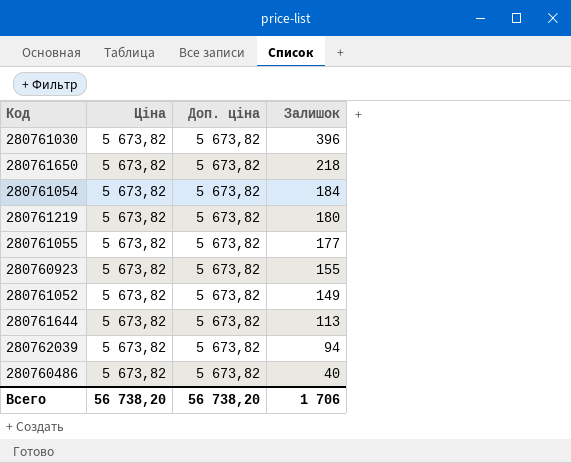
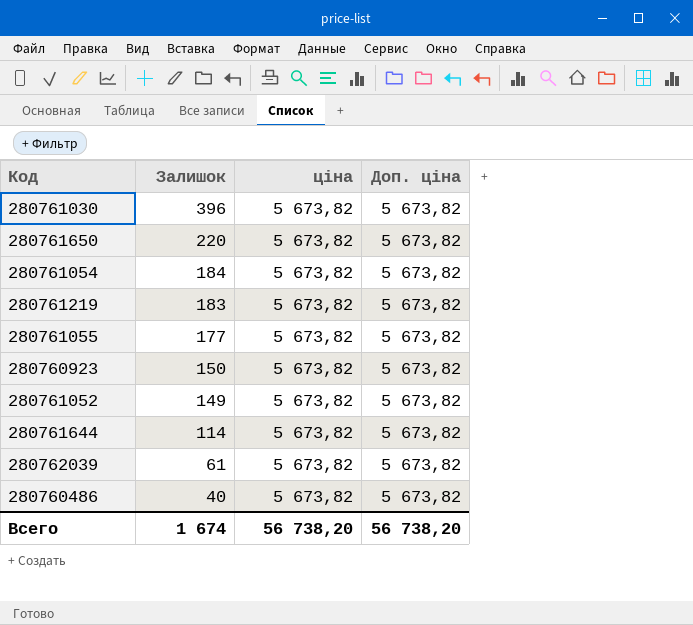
column Залишок | position: 4 -> 2
column name: Ціна -> ціна
280761650 | Залишок: 218 -> 220
280761219 | Залишок: 180 -> 183
280760923 | Залишок: 155 -> 150
280761644 | Залишок: 113 -> 114
280762039 | Залишок: 94 -> 61
Всего | Залишок: 1 706 -> 1 674

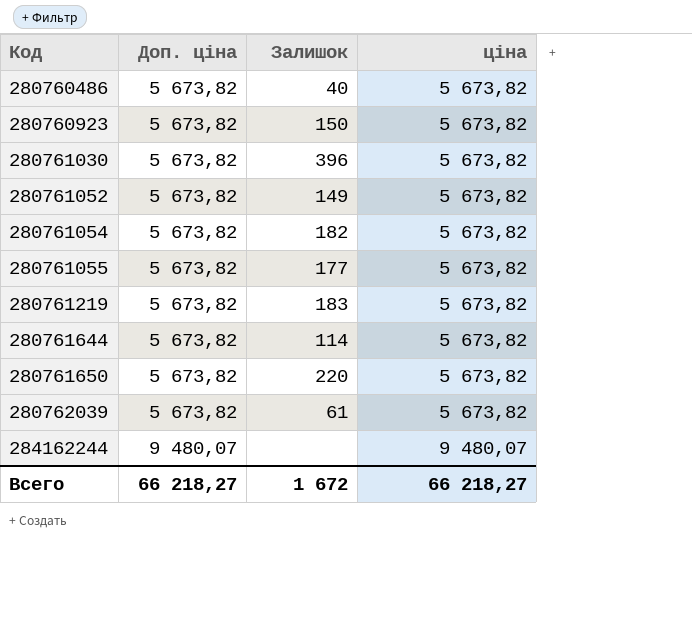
row order: Залишок descending -> Код ascending
column Доп. ціна | position: 4 -> 2
280761054 | Залишок: 184 -> 182
row 284162244: none -> 9 480,07 | none | 9 480,07
Всего | Доп. ціна: 56 738,20 -> 66 218,27
Всего | Залишок: 1 674 -> 1 672
Всего | ціна: 56 738,20 -> 66 218,27

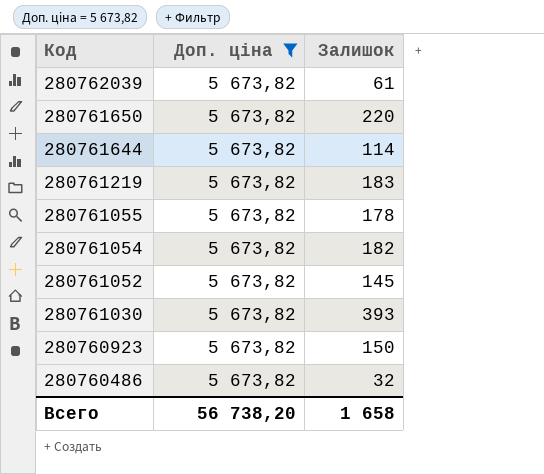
filter: none -> Доп. ціна = 5 673,82
row order: Код ascending -> Код descending
column ціна | position: 4 -> none
280761055 | Залишок: 177 -> 178
280761052 | Залишок: 149 -> 145
280761030 | Залишок: 396 -> 393
280760486 | Залишок: 40 -> 32
Всего | Доп. ціна: 66 218,27 -> 56 738,20
Всего | Залишок: 1 672 -> 1 658

